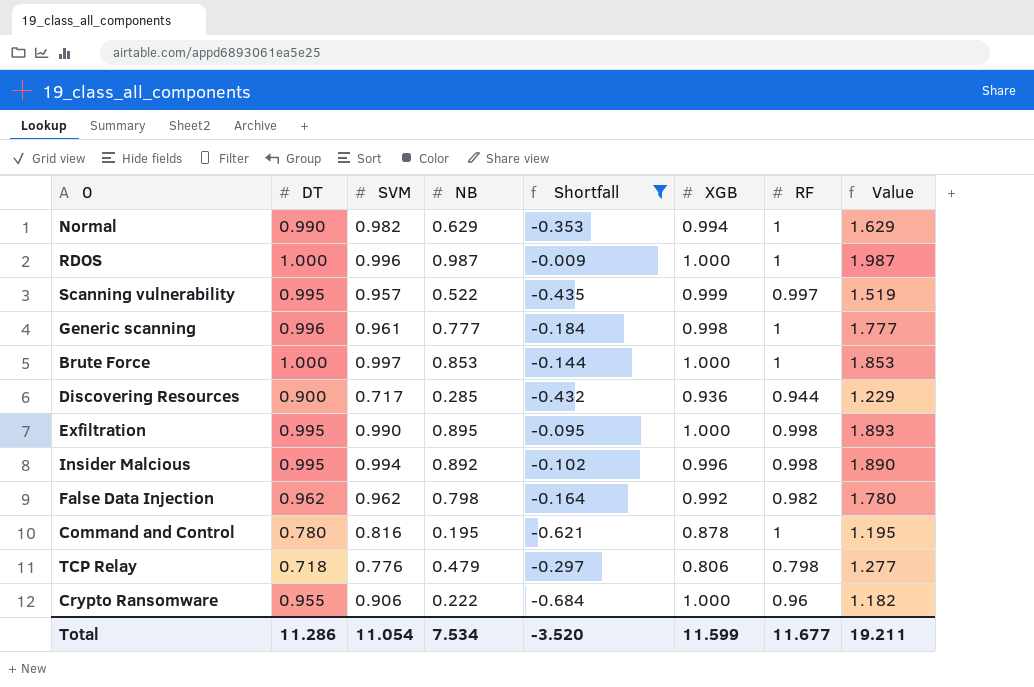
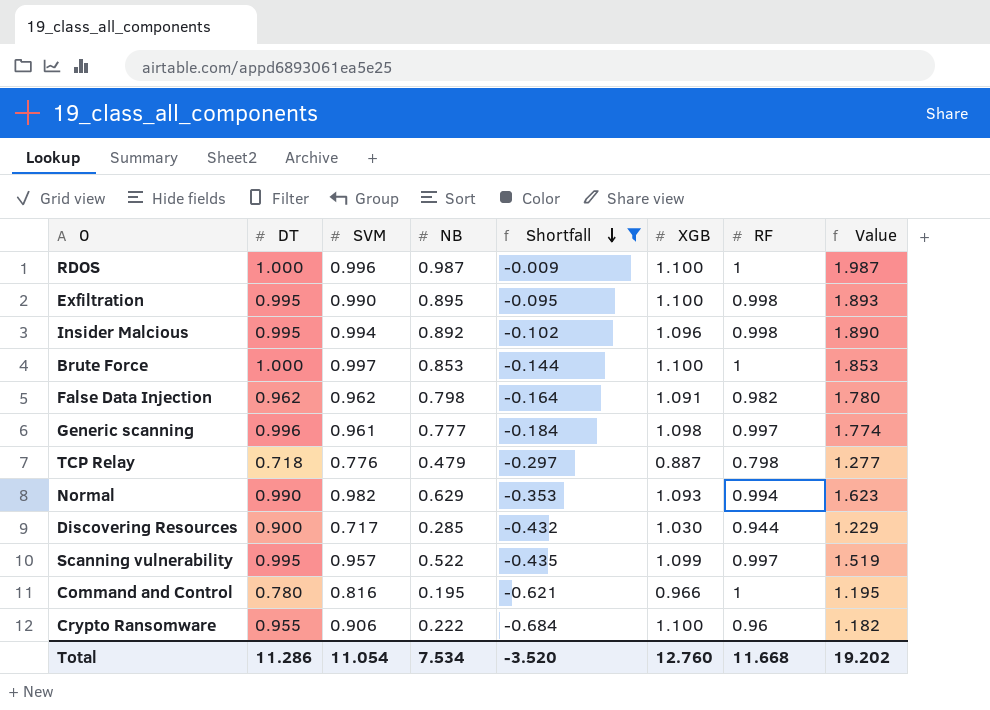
row order: none -> Shortfall descending
RDOS | XGB: 1.000 -> 1.100
Exfiltration | XGB: 1.000 -> 1.100
Insider Malcious | XGB: 0.996 -> 1.096
Brute Force | XGB: 1.000 -> 1.100
False Data Injection | XGB: 0.992 -> 1.091
Generic scanning | XGB: 0.998 -> 1.098
Generic scanning | RF: 1 -> 0.997
Generic scanning | Value: 1.777 -> 1.774
TCP Relay | XGB: 0.806 -> 0.887
Normal | XGB: 0.994 -> 1.093
Normal | RF: 1 -> 0.994
Normal | Value: 1.629 -> 1.623
Discovering Resources | XGB: 0.936 -> 1.030
Scanning vulnerability | XGB: 0.999 -> 1.099
Command and Control | XGB: 0.878 -> 0.966
Crypto Ransomware | XGB: 1.000 -> 1.100
Total | XGB: 11.599 -> 12.760
Total | RF: 11.677 -> 11.668
Total | Value: 19.211 -> 19.202

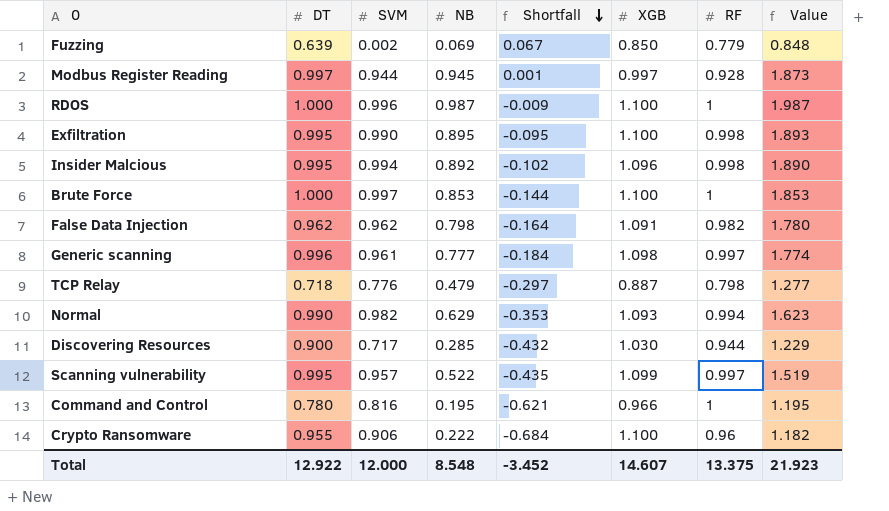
filter: Shortfall <= -0.009 -> none
Total | DT: 11.286 -> 12.922
Total | SVM: 11.054 -> 12.000
Total | NB: 7.534 -> 8.548
Total | Shortfall: -3.520 -> -3.452
Total | XGB: 12.760 -> 14.607
Total | RF: 11.668 -> 13.375
Total | Value: 19.202 -> 21.923

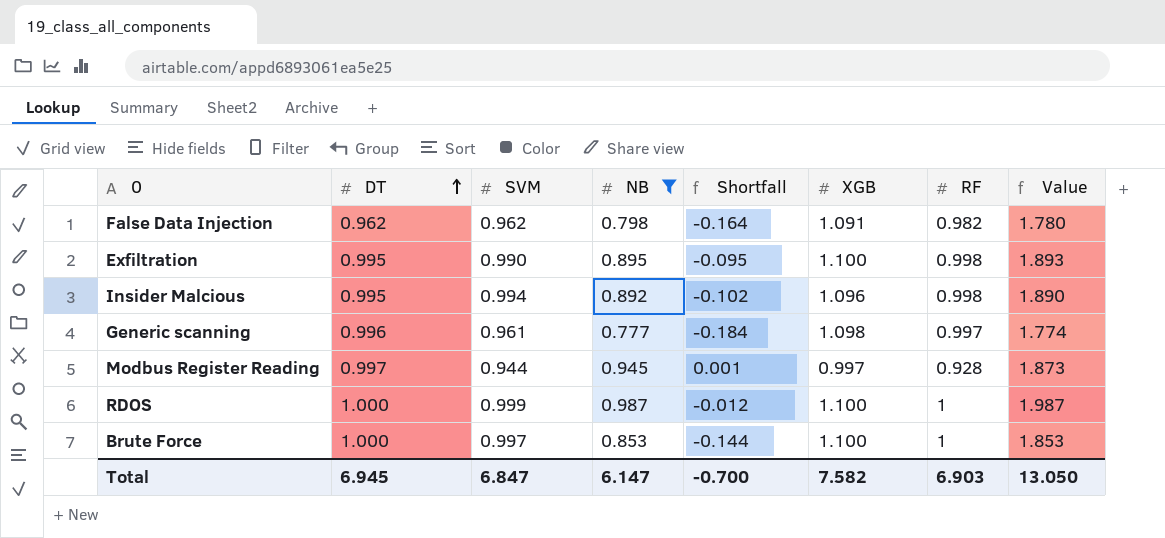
filter: none -> NB >= 0.777
row order: Shortfall descending -> DT ascending
RDOS | SVM: 0.996 -> 0.999
RDOS | Shortfall: -0.009 -> -0.012
Total | DT: 12.922 -> 6.945
Total | SVM: 12.000 -> 6.847
Total | NB: 8.548 -> 6.147
Total | Shortfall: -3.452 -> -0.700
Total | XGB: 14.607 -> 7.582
Total | RF: 13.375 -> 6.903
Total | Value: 21.923 -> 13.050

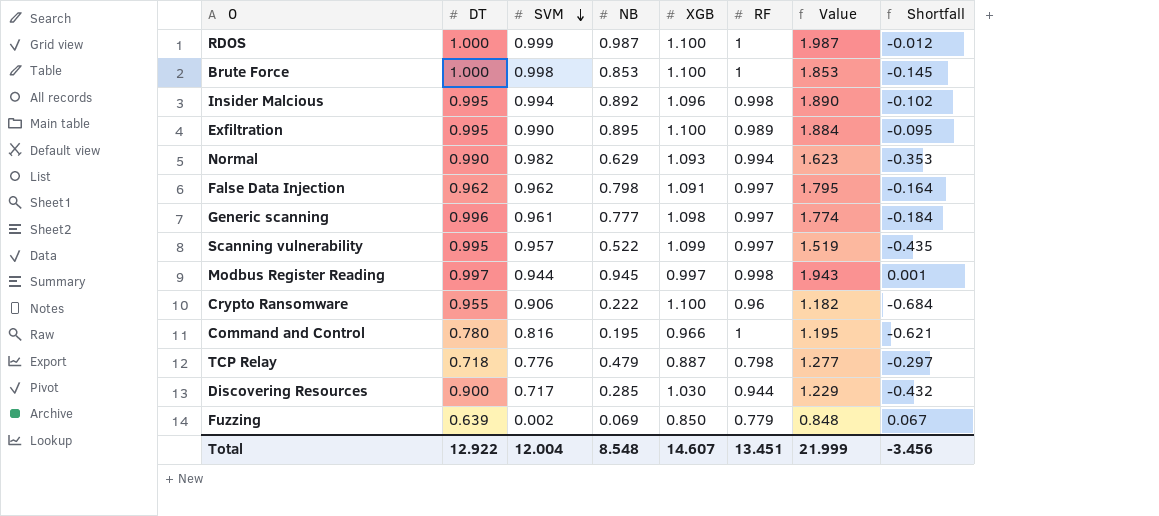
filter: NB >= 0.777 -> none
row order: DT ascending -> SVM descending
column Shortfall | position: 5 -> 8
Brute Force | SVM: 0.997 -> 0.998
Brute Force | Shortfall: -0.144 -> -0.145
Exfiltration | RF: 0.998 -> 0.989
Exfiltration | Value: 1.893 -> 1.884
False Data Injection | RF: 0.982 -> 0.997
False Data Injection | Value: 1.780 -> 1.795
Modbus Register Reading | RF: 0.928 -> 0.998
Modbus Register Reading | Value: 1.873 -> 1.943
Total | DT: 6.945 -> 12.922
Total | SVM: 6.847 -> 12.004
Total | NB: 6.147 -> 8.548
Total | XGB: 7.582 -> 14.607
Total | RF: 6.903 -> 13.451
Total | Value: 13.050 -> 21.999
Total | Shortfall: -0.700 -> -3.456

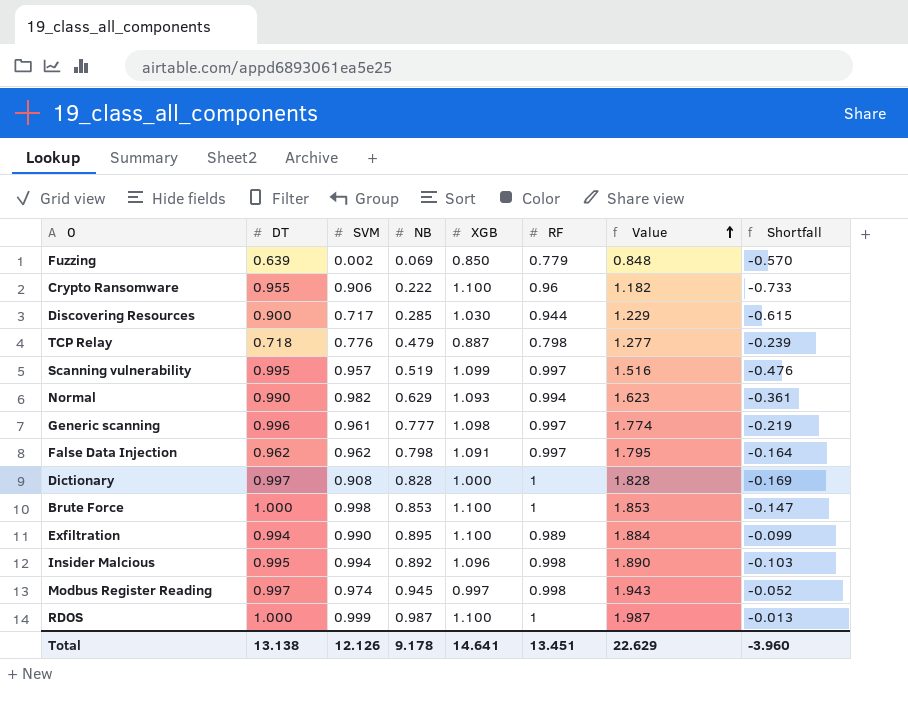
row order: SVM descending -> Value ascending
column Shortfall | formula: [NB] - [SVM] -> [NB] - [DT]
row Command and Control: 0.780 | 0.816 | 0.195 | 0.966 | 1 | 1.195 | -0.621 -> none
Scanning vulnerability | NB: 0.522 -> 0.519
Scanning vulnerability | Value: 1.519 -> 1.516
row Dictionary: none -> 0.997 | 0.908 | 0.828 | 1.000 | 1 | 1.828 | -0.169
Exfiltration | DT: 0.995 -> 0.994
Modbus Register Reading | SVM: 0.944 -> 0.974
Total | DT: 12.922 -> 13.138
Total | SVM: 12.004 -> 12.126
Total | NB: 8.548 -> 9.178
Total | XGB: 14.607 -> 14.641
Total | Value: 21.999 -> 22.629
Total | Shortfall: -3.456 -> -3.960

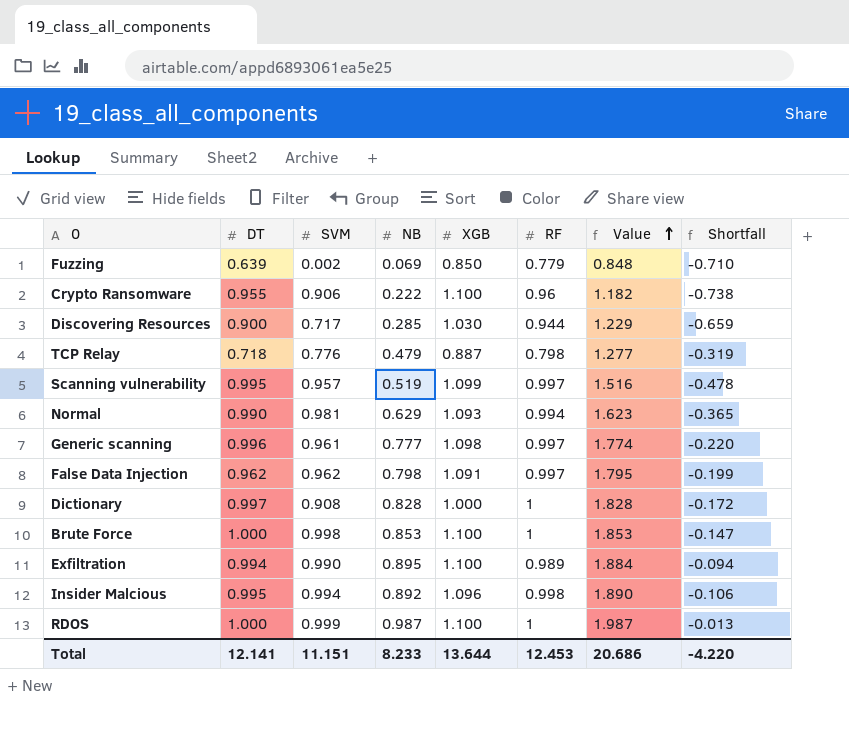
column Shortfall | formula: [NB] - [DT] -> [NB] - [RF]
row Modbus Register Reading: 0.997 | 0.974 | 0.945 | 0.997 | 0.998 | 1.943 | -0.052 -> none
Normal | SVM: 0.982 -> 0.981
Total | DT: 13.138 -> 12.141
Total | SVM: 12.126 -> 11.151
Total | NB: 9.178 -> 8.233
Total | XGB: 14.641 -> 13.644
Total | RF: 13.451 -> 12.453
Total | Value: 22.629 -> 20.686
Total | Shortfall: -3.960 -> -4.220

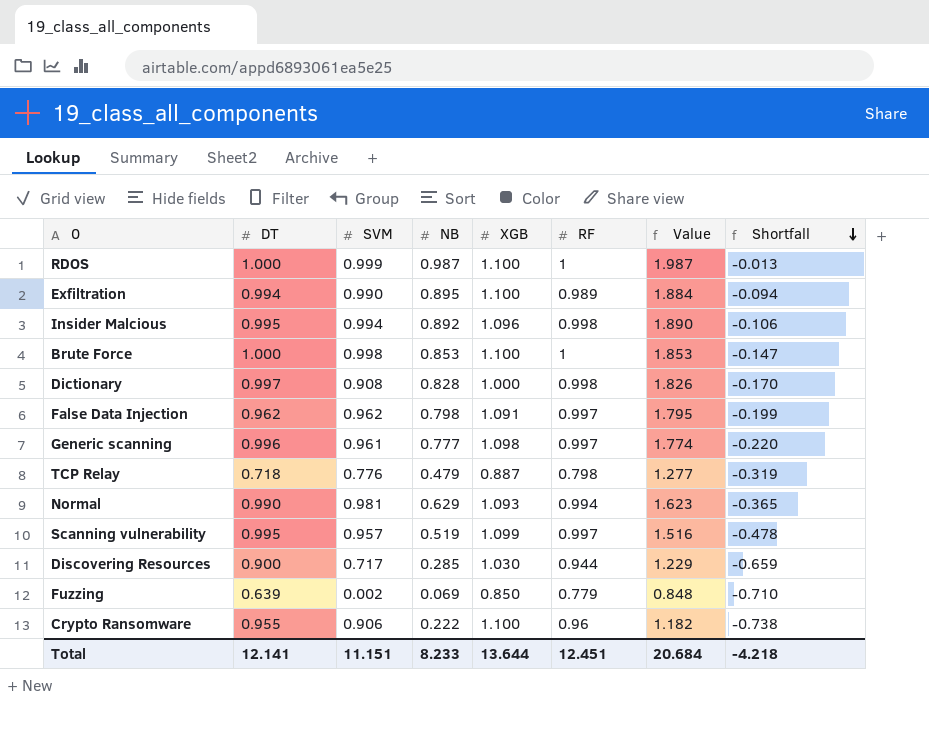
row order: Value ascending -> Shortfall descending
Dictionary | RF: 1 -> 0.998
Dictionary | Value: 1.828 -> 1.826
Dictionary | Shortfall: -0.172 -> -0.170
Total | RF: 12.453 -> 12.451
Total | Value: 20.686 -> 20.684
Total | Shortfall: -4.220 -> -4.218

